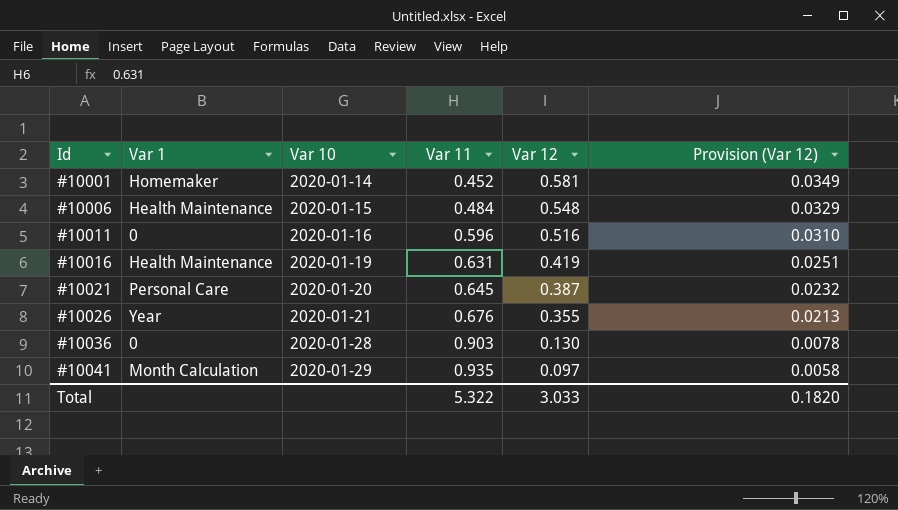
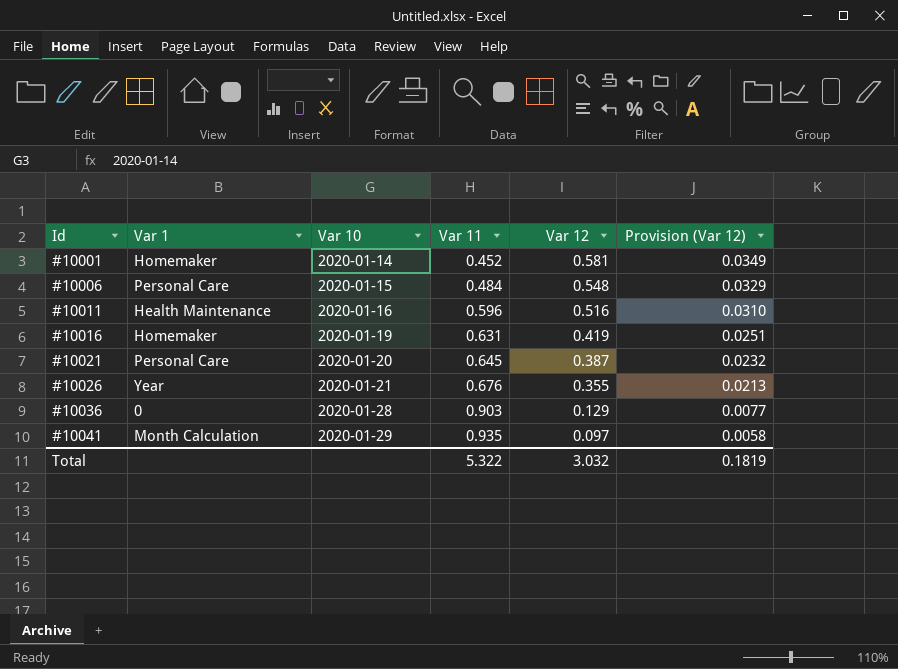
#10006 | Var 1: Health Maintenance -> Personal Care
#10011 | Var 1: 0 -> Health Maintenance
#10016 | Var 1: Health Maintenance -> Homemaker
#10036 | Var 12: 0.130 -> 0.129
#10036 | Provision (Var 12): 0.0078 -> 0.0077
Total | Var 12: 3.033 -> 3.032
Total | Provision (Var 12): 0.1820 -> 0.1819

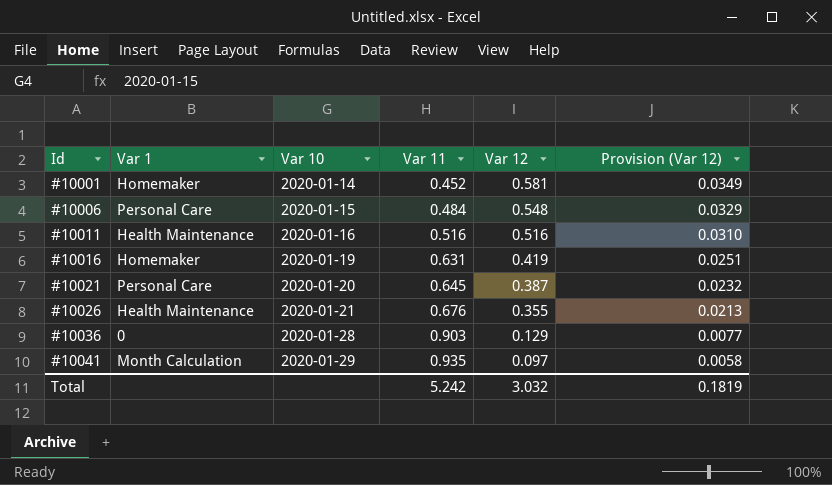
#10011 | Var 11: 0.596 -> 0.516
#10026 | Var 1: Year -> Health Maintenance
Total | Var 11: 5.322 -> 5.242

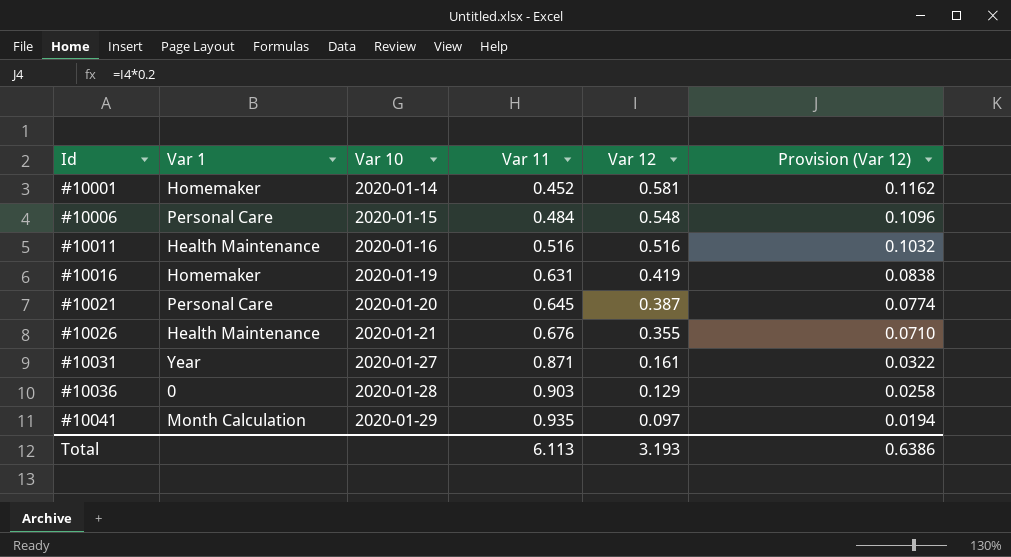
column Provision (Var 12) | formula: [Var 12] * 0.06 -> [Var 12] * 0.2
row #10031: none -> Year | 2020-01-27 | 0.871 | 0.161 | 0.0322
Total | Var 11: 5.242 -> 6.113
Total | Var 12: 3.032 -> 3.193
Total | Provision (Var 12): 0.1819 -> 0.6386

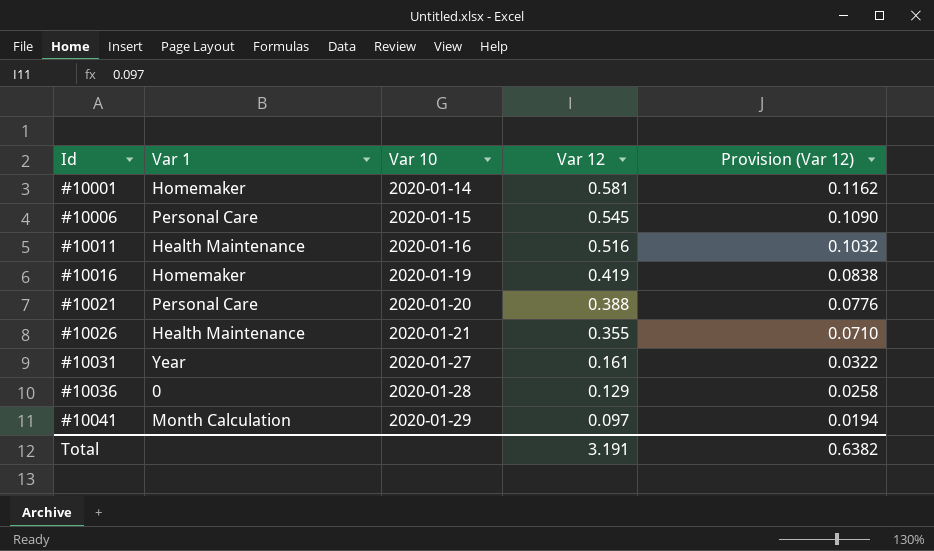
column Var 11 | position: 4 -> none
#10006 | Var 12: 0.548 -> 0.545
#10006 | Provision (Var 12): 0.1096 -> 0.1090
#10021 | Var 12: 0.387 -> 0.388
#10021 | Provision (Var 12): 0.0774 -> 0.0776
Total | Var 12: 3.193 -> 3.191
Total | Provision (Var 12): 0.6386 -> 0.6382

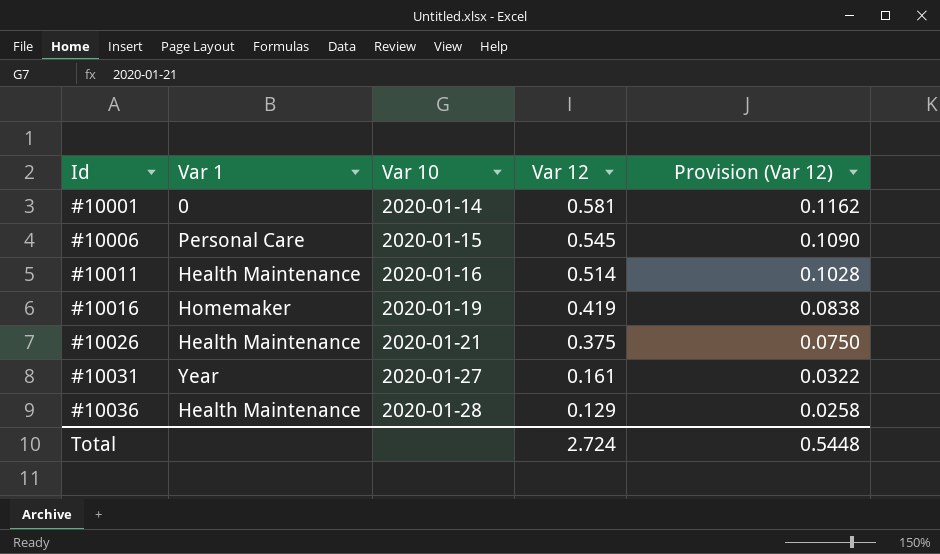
row #10021: Personal Care | 2020-01-20 | 0.388 | 0.0776 -> none
row #10041: Month Calculation | 2020-01-29 | 0.097 | 0.0194 -> none
#10001 | Var 1: Homemaker -> 0
#10011 | Var 12: 0.516 -> 0.514
#10011 | Provision (Var 12): 0.1032 -> 0.1028
#10026 | Var 12: 0.355 -> 0.375
#10026 | Provision (Var 12): 0.0710 -> 0.0750
#10036 | Var 1: 0 -> Health Maintenance
Total | Var 12: 3.191 -> 2.724
Total | Provision (Var 12): 0.6382 -> 0.5448

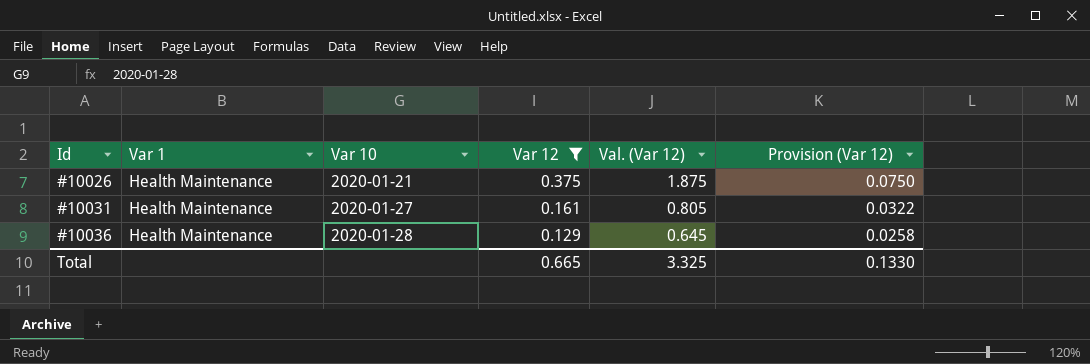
filter: none -> Var 12 <= 0.375
column Val. (Var 12) | formula: none -> [Var 12] * 5
#10031 | Var 1: Year -> Health Maintenance
Total | Var 12: 2.724 -> 0.665
Total | Provision (Var 12): 0.5448 -> 0.1330

